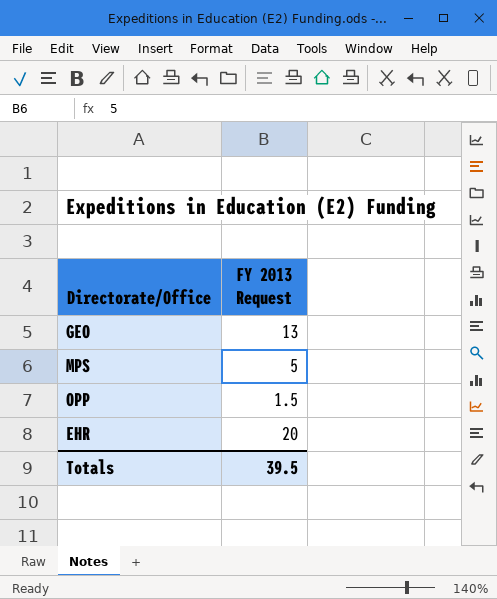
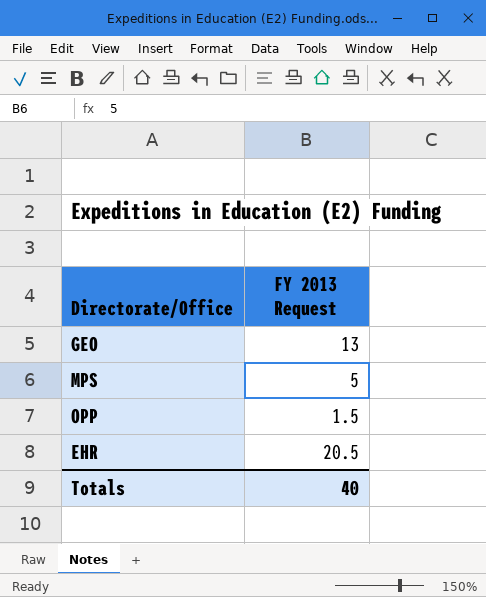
EHR | FY 2013 Request: 20 -> 20.5
Totals | FY 2013 Request: 39.5 -> 40

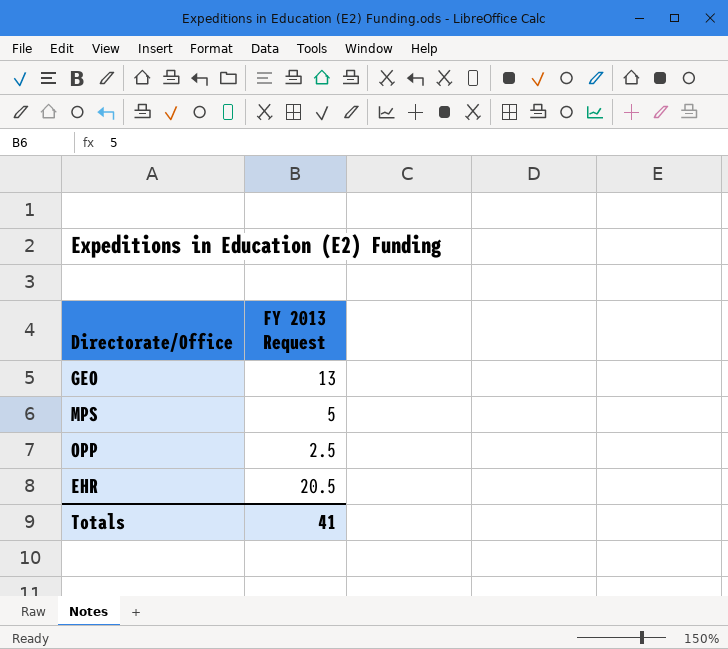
OPP | FY 2013 Request: 1.5 -> 2.5
Totals | FY 2013 Request: 40 -> 41

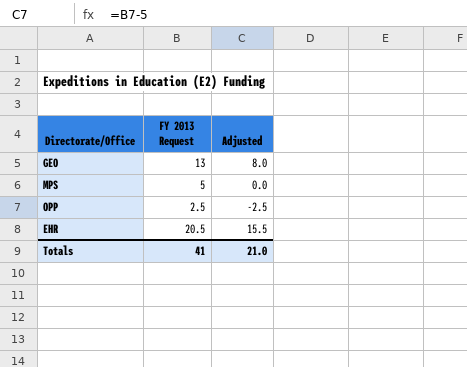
column Adjusted | formula: none -> [FY 2013 Request] - 5

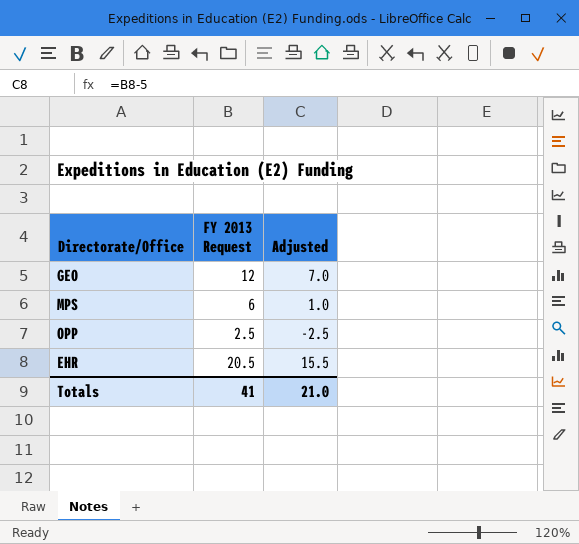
GEO | FY 2013 Request: 13 -> 12
GEO | Adjusted: 8.0 -> 7.0
MPS | FY 2013 Request: 5 -> 6
MPS | Adjusted: 0.0 -> 1.0

